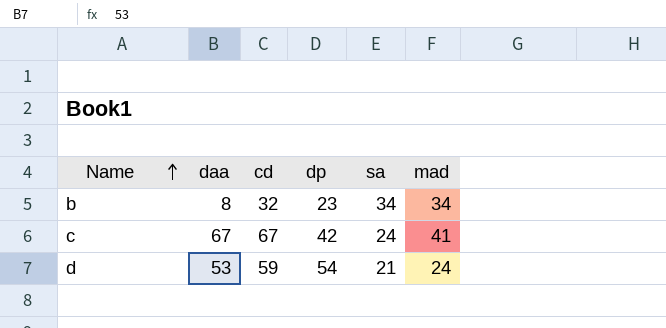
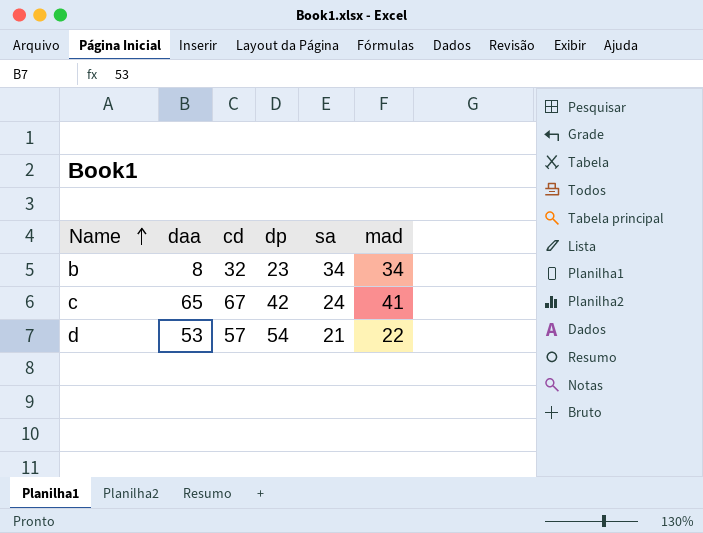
c | daa: 67 -> 65
d | cd: 59 -> 57
d | mad: 24 -> 22

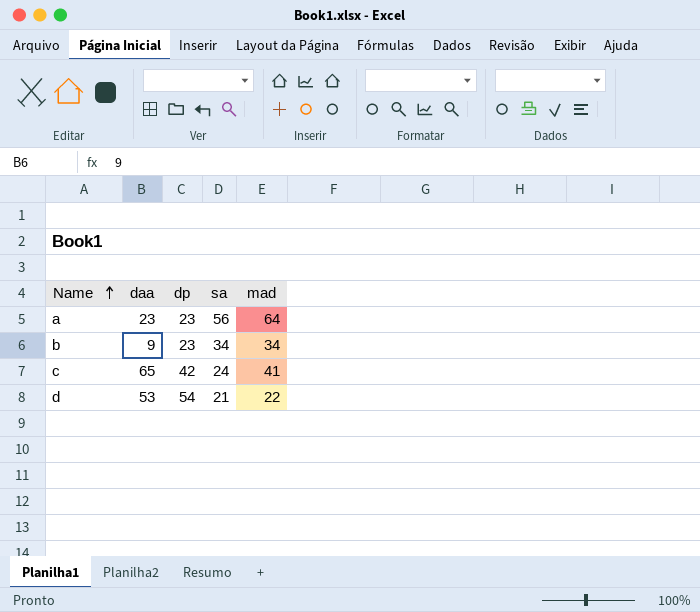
column cd | position: 3 -> none
row a: none -> 23 | 23 | 56 | 64
b | daa: 8 -> 9

